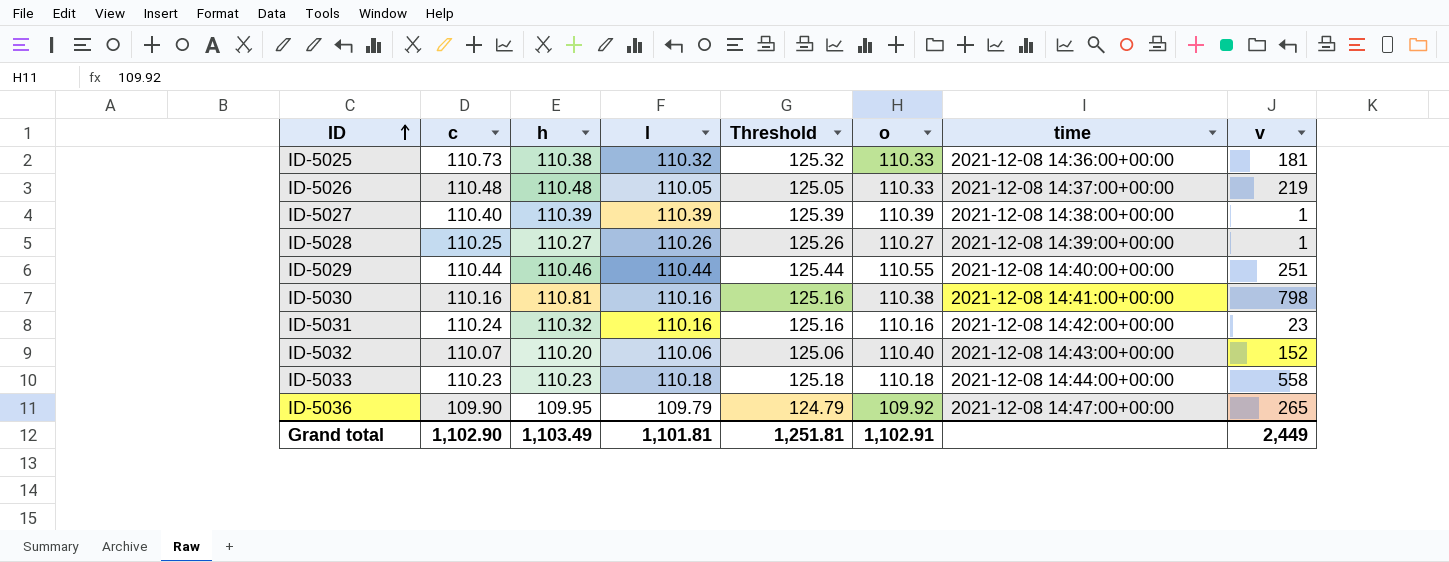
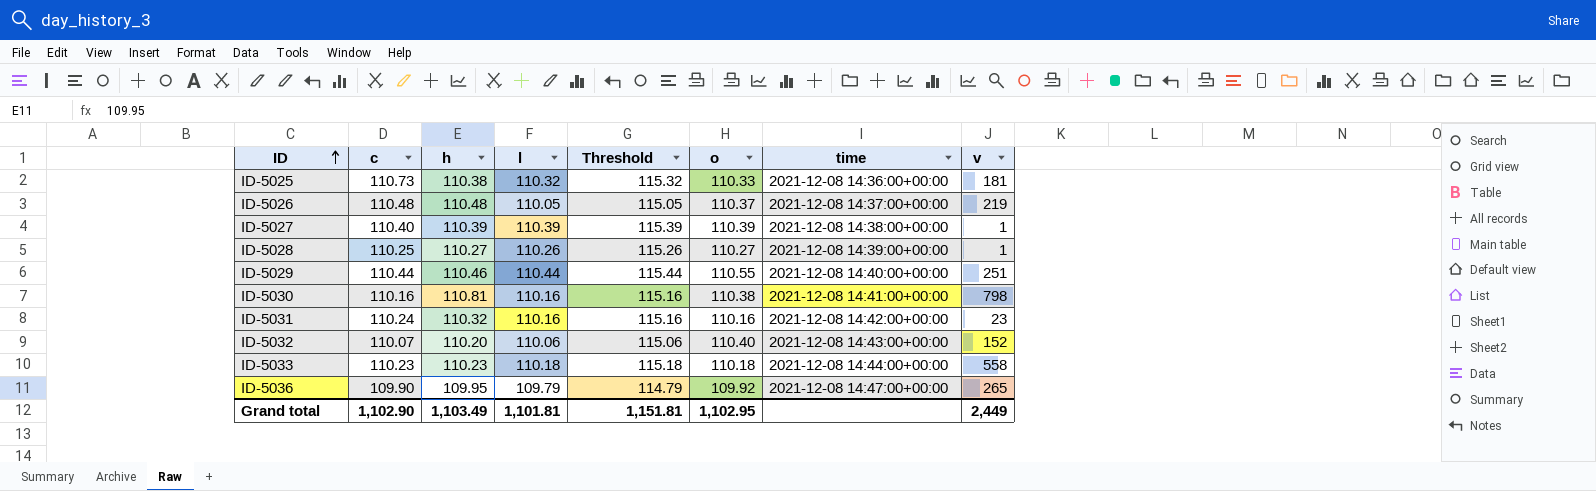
column Threshold | formula: [l] + 15 -> [l] + 5
ID-5026 | o: 110.33 -> 110.37
Grand total | Threshold: 1,251.81 -> 1,151.81
Grand total | o: 1,102.91 -> 1,102.95

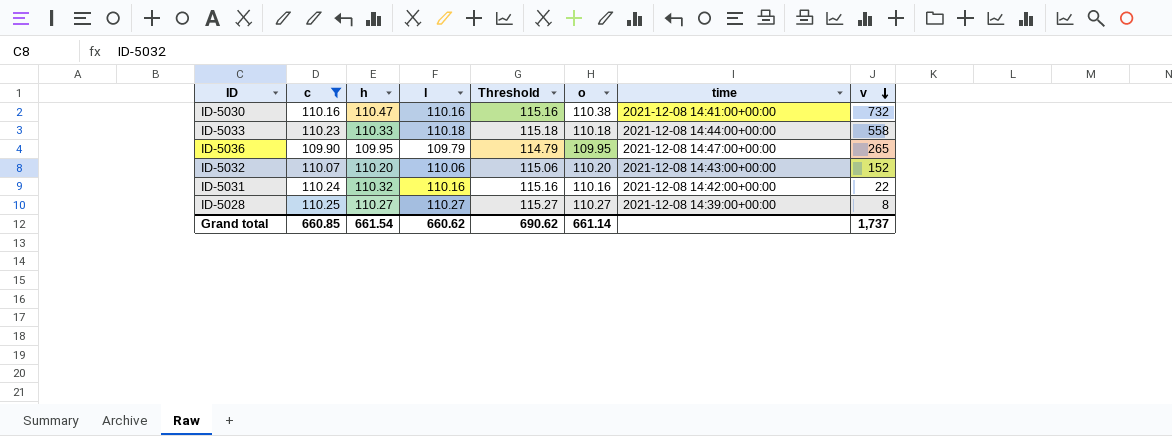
filter: none -> c <= 110.25
row order: ID ascending -> v descending
ID-5030 | h: 110.81 -> 110.47
ID-5030 | v: 798 -> 732
ID-5033 | h: 110.23 -> 110.33
ID-5036 | o: 109.92 -> 109.95
ID-5032 | o: 110.40 -> 110.20
ID-5031 | v: 23 -> 22
ID-5028 | l: 110.26 -> 110.27
ID-5028 | Threshold: 115.26 -> 115.27
ID-5028 | v: 1 -> 8
Grand total | c: 1,102.90 -> 660.85
Grand total | h: 1,103.49 -> 661.54
Grand total | l: 1,101.81 -> 660.62
Grand total | Threshold: 1,151.81 -> 690.62
Grand total | o: 1,102.95 -> 661.14
Grand total | v: 2,449 -> 1,737

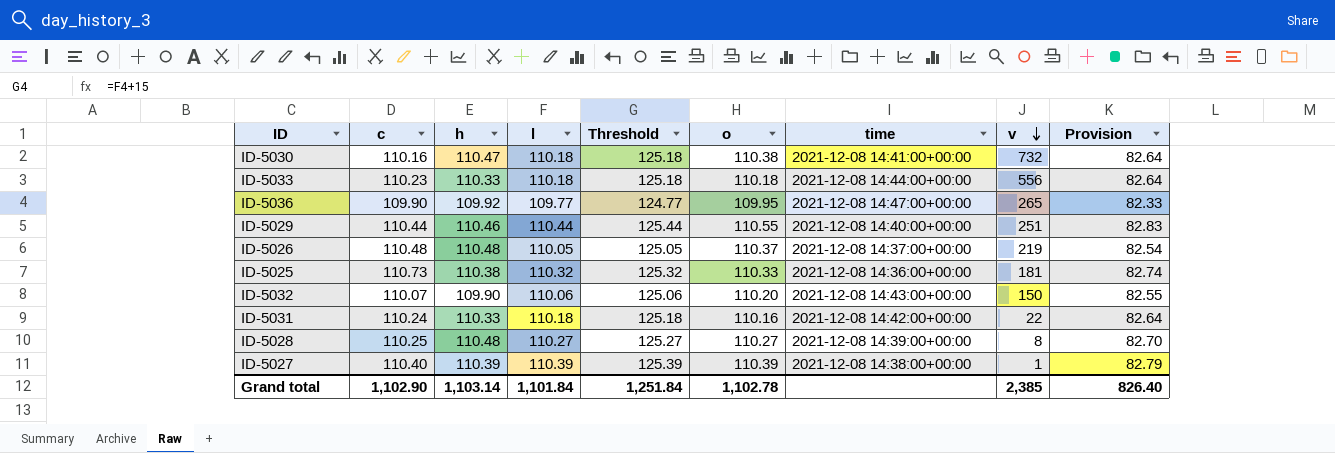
filter: c <= 110.25 -> none
column Threshold | formula: [l] + 5 -> [l] + 15
column Provision | formula: none -> [l] * 0.75
ID-5030 | l: 110.16 -> 110.18
ID-5033 | v: 558 -> 556
ID-5036 | h: 109.95 -> 109.92
ID-5036 | l: 109.79 -> 109.77
ID-5032 | h: 110.20 -> 109.90
ID-5032 | v: 152 -> 150
ID-5031 | h: 110.32 -> 110.33
ID-5031 | l: 110.16 -> 110.18
ID-5028 | h: 110.27 -> 110.48
Grand total | c: 660.85 -> 1,102.90
Grand total | h: 661.54 -> 1,103.14
Grand total | l: 660.62 -> 1,101.84
Grand total | Threshold: 690.62 -> 1,251.84
Grand total | o: 661.14 -> 1,102.78
Grand total | v: 1,737 -> 2,385

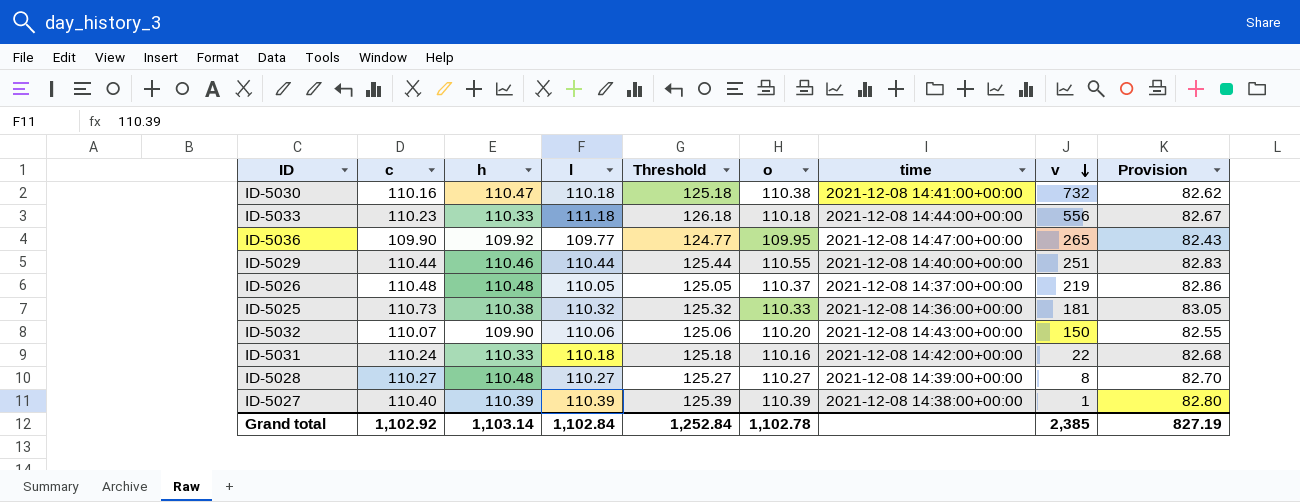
column Provision | formula: [l] * 0.75 -> [c] * 0.75
ID-5033 | l: 110.18 -> 111.18
ID-5033 | Threshold: 125.18 -> 126.18
ID-5028 | c: 110.25 -> 110.27
Grand total | c: 1,102.90 -> 1,102.92
Grand total | l: 1,101.84 -> 1,102.84
Grand total | Threshold: 1,251.84 -> 1,252.84
Grand total | Provision: 826.40 -> 827.19

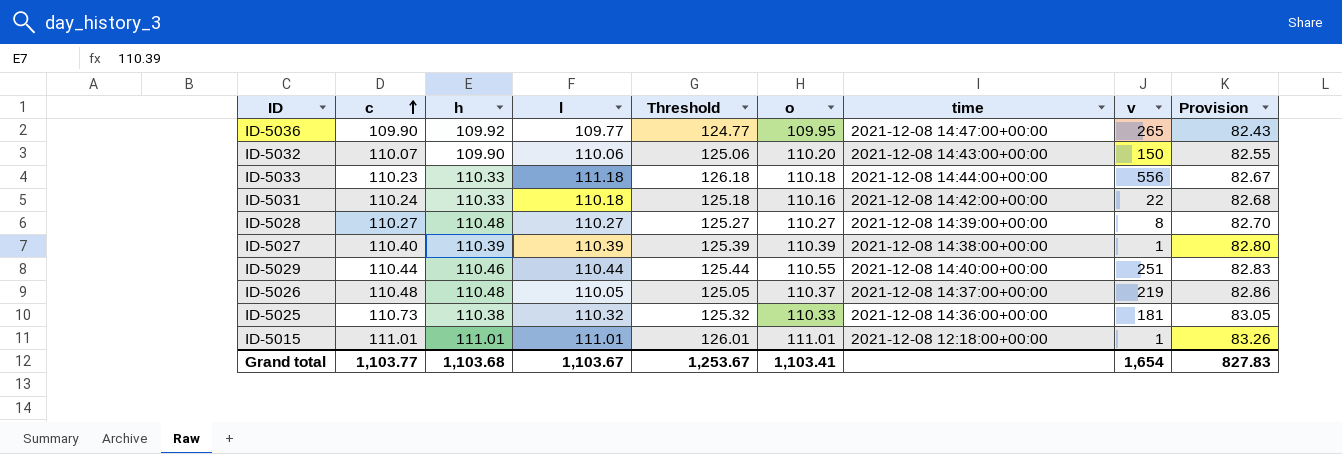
row order: v descending -> c ascending
row ID-5030: 110.16 | 110.47 | 110.18 | 125.18 | 110.38 | 2021-12-08 14:41:00+00:00 | 732 | 82.62 -> none
row ID-5015: none -> 111.01 | 111.01 | 111.01 | 126.01 | 111.01 | 2021-12-08 12:18:00+00:00 | 1 | 83.26
Grand total | c: 1,102.92 -> 1,103.77
Grand total | h: 1,103.14 -> 1,103.68
Grand total | l: 1,102.84 -> 1,103.67
Grand total | Threshold: 1,252.84 -> 1,253.67
Grand total | o: 1,102.78 -> 1,103.41
Grand total | v: 2,385 -> 1,654
Grand total | Provision: 827.19 -> 827.83

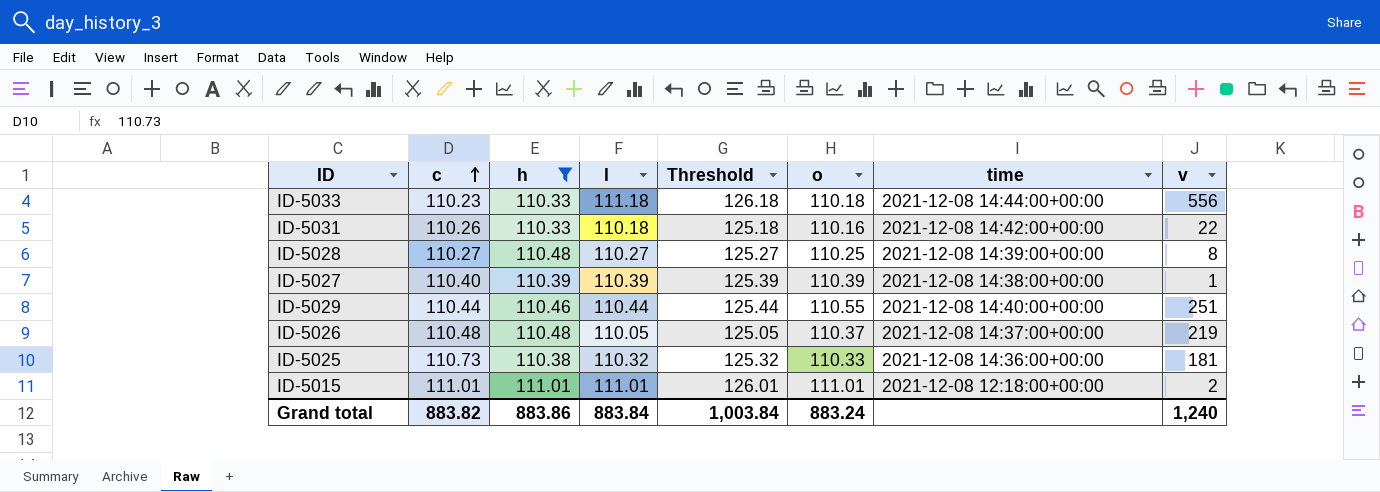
filter: none -> h >= 110.33
column Provision | formula: [c] * 0.75 -> none
ID-5031 | c: 110.24 -> 110.26
ID-5028 | o: 110.27 -> 110.25
ID-5015 | v: 1 -> 2
Grand total | c: 1,103.77 -> 883.82
Grand total | h: 1,103.68 -> 883.86
Grand total | l: 1,103.67 -> 883.84
Grand total | Threshold: 1,253.67 -> 1,003.84
Grand total | o: 1,103.41 -> 883.24
Grand total | v: 1,654 -> 1,240

